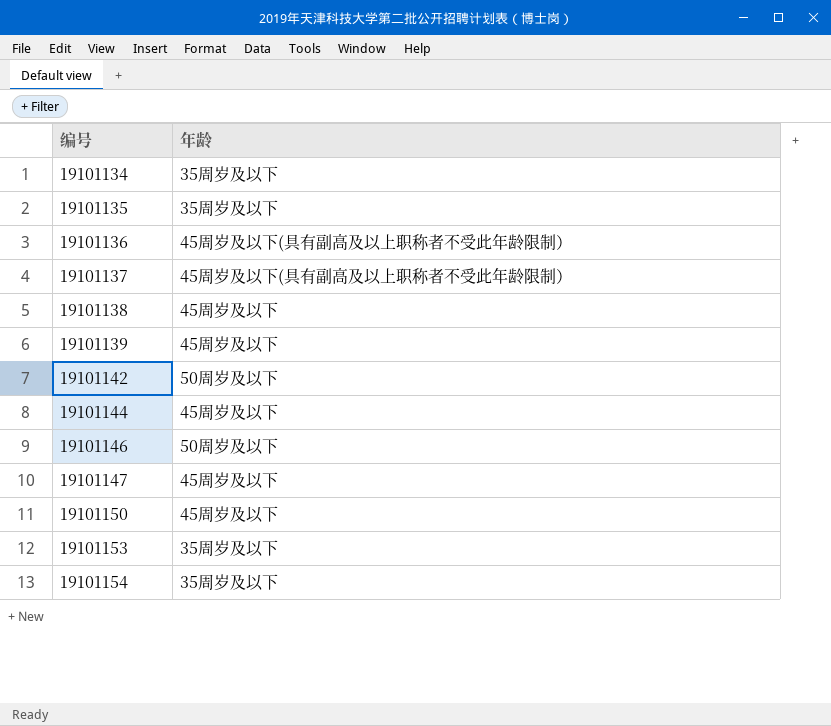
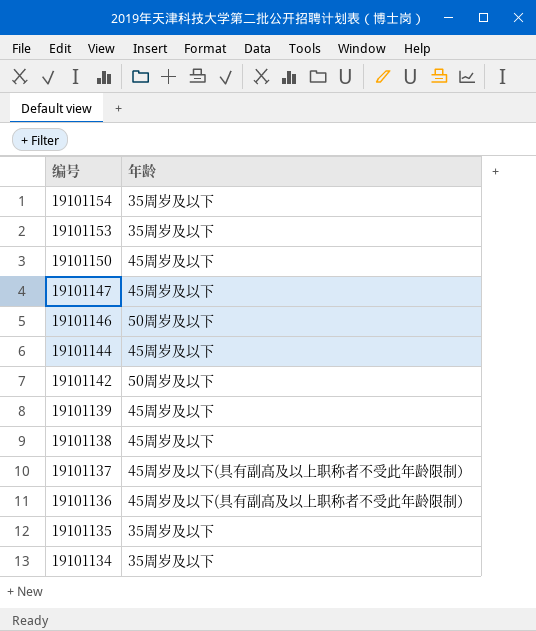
row order: 编号 ascending -> 编号 descending

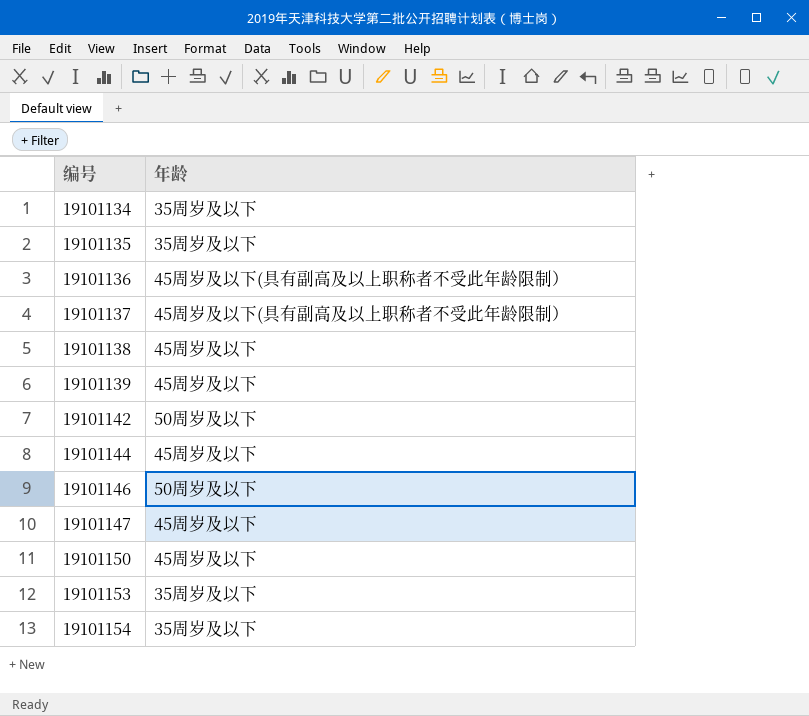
row order: 编号 descending -> 编号 ascending

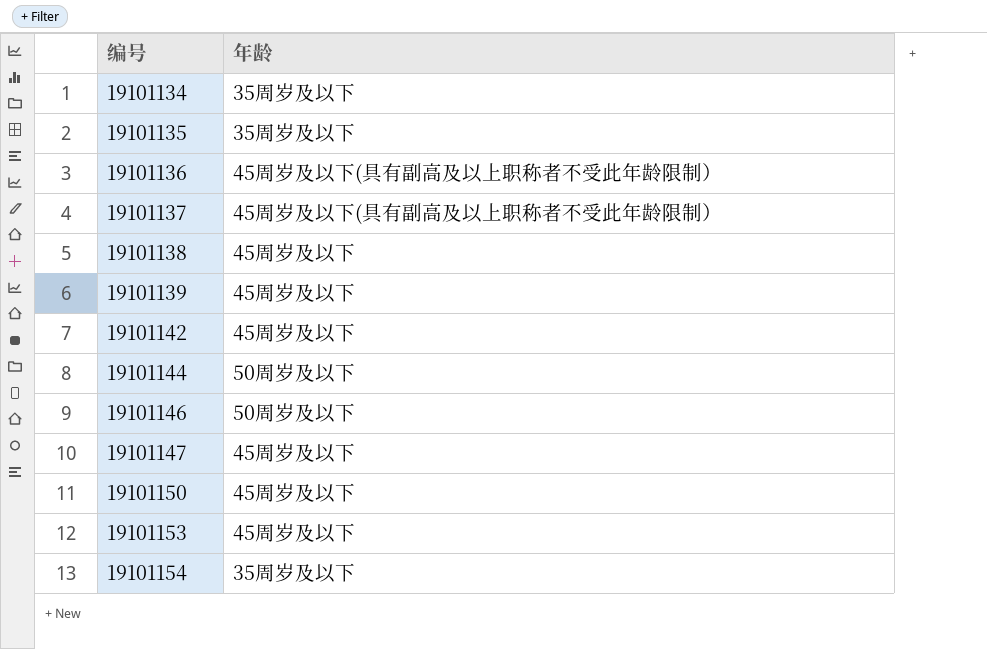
19101142 | 年龄: 50周岁及以下 -> 45周岁及以下
19101144 | 年龄: 45周岁及以下 -> 50周岁及以下
19101153 | 年龄: 35周岁及以下 -> 45周岁及以下

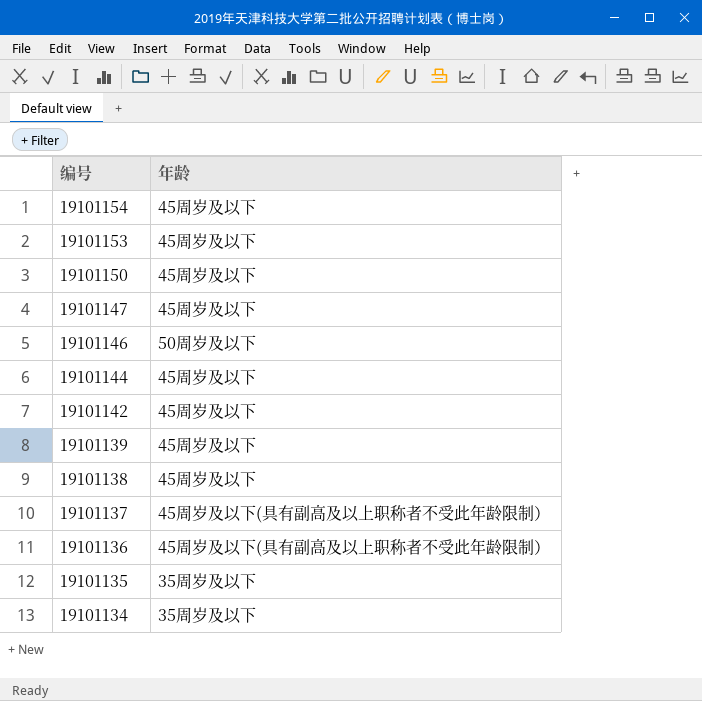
row order: 编号 ascending -> 编号 descending
19101154 | 年龄: 35周岁及以下 -> 45周岁及以下
19101144 | 年龄: 50周岁及以下 -> 45周岁及以下

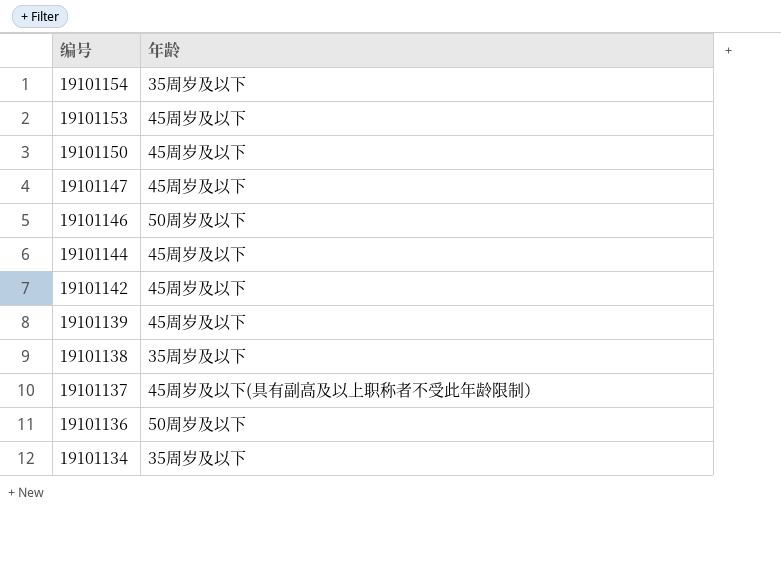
row 19101135: 35周岁及以下 -> none
19101154 | 年龄: 45周岁及以下 -> 35周岁及以下
19101138 | 年龄: 45周岁及以下 -> 35周岁及以下
19101136 | 年龄: 45周岁及以下(具有副高及以上职称者不受此年龄限制） -> 50周岁及以下

